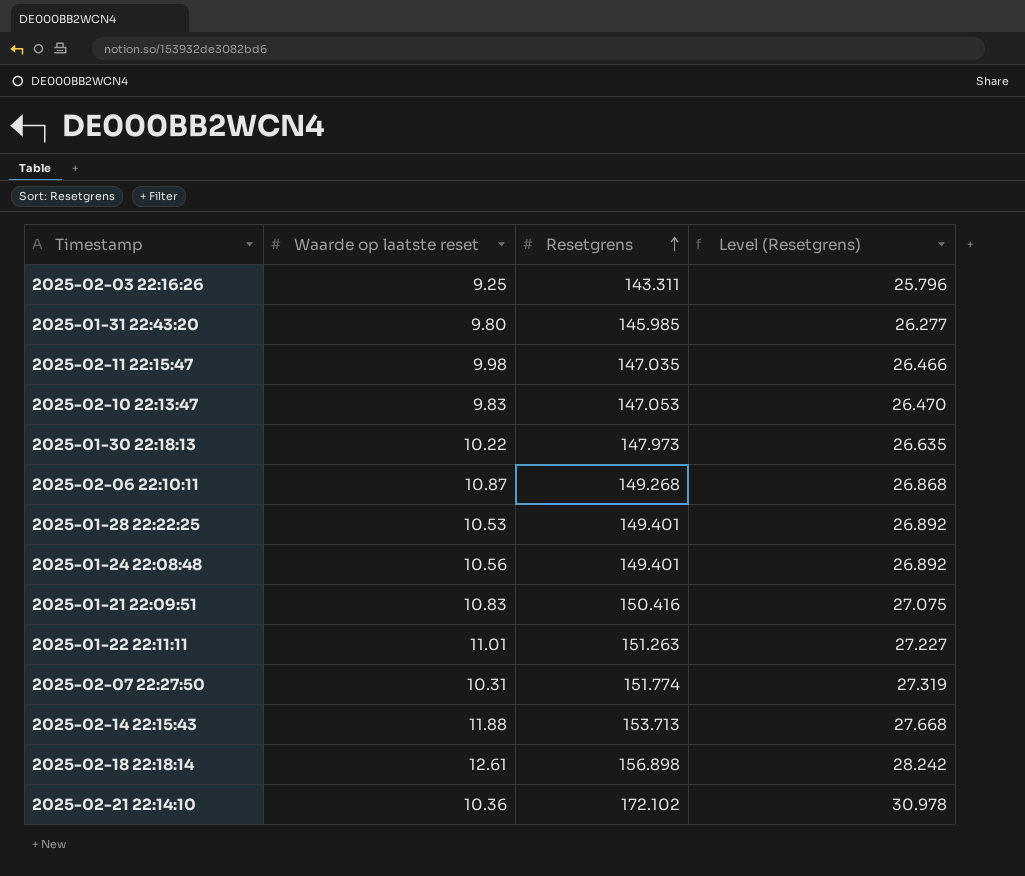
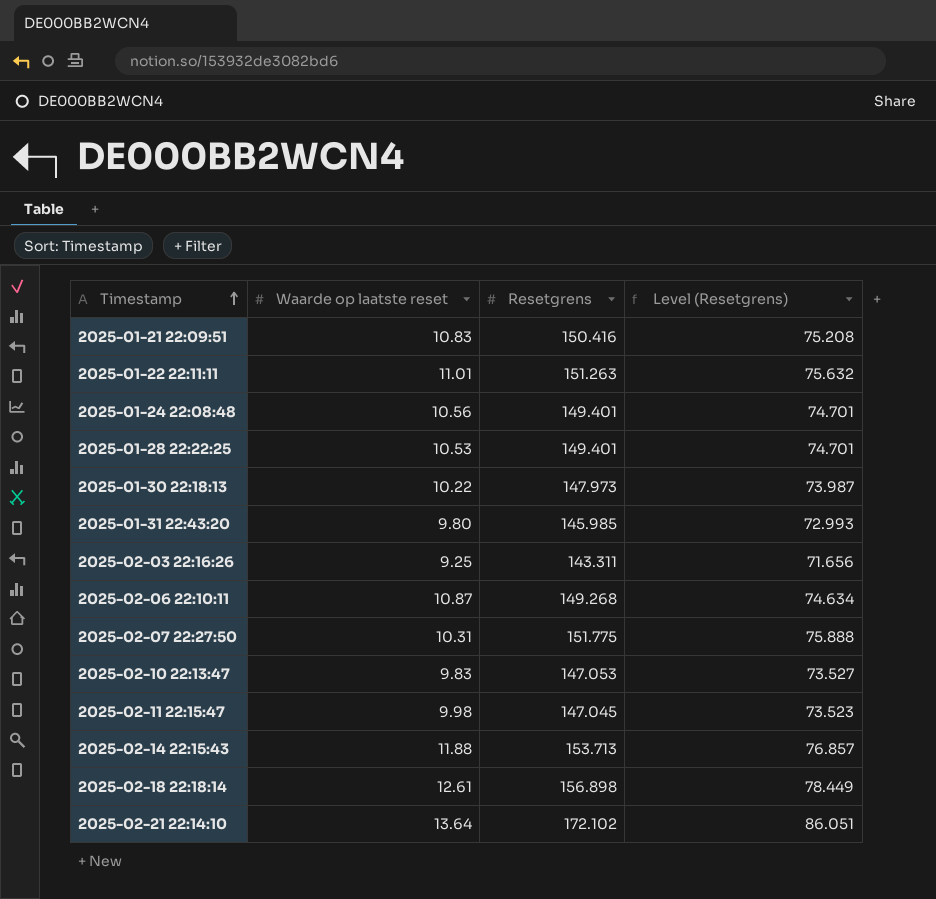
row order: Resetgrens ascending -> Timestamp ascending
column Level (Resetgrens) | formula: [Resetgrens] * 0.18 -> [Resetgrens] * 0.5
2025-02-07 22:27:50 | Resetgrens: 151.774 -> 151.775
2025-02-11 22:15:47 | Resetgrens: 147.035 -> 147.045
2025-02-21 22:14:10 | Waarde op laatste reset: 10.36 -> 13.64

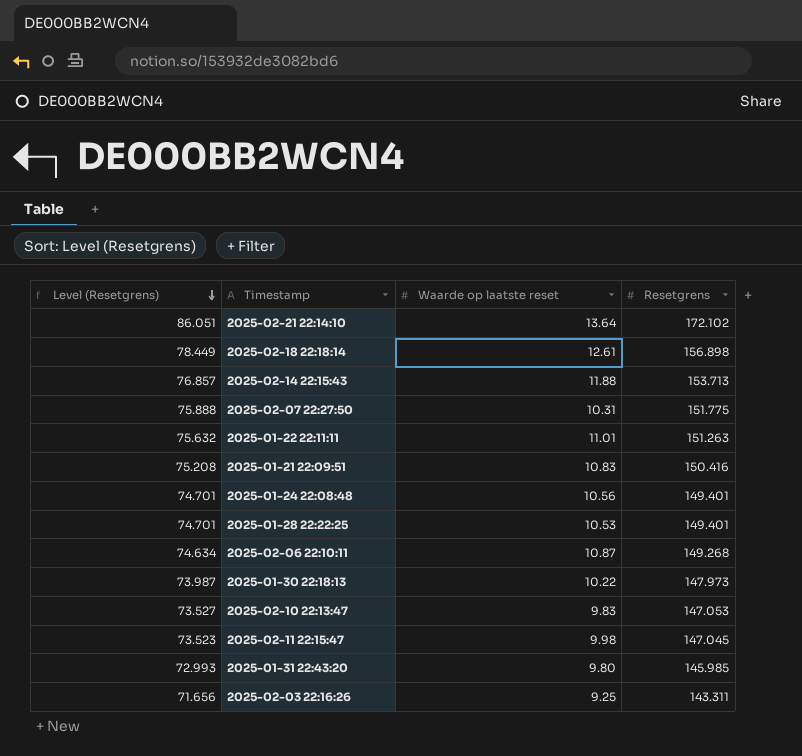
row order: Timestamp ascending -> Level (Resetgrens) descending
column Level (Resetgrens) | position: 4 -> 1

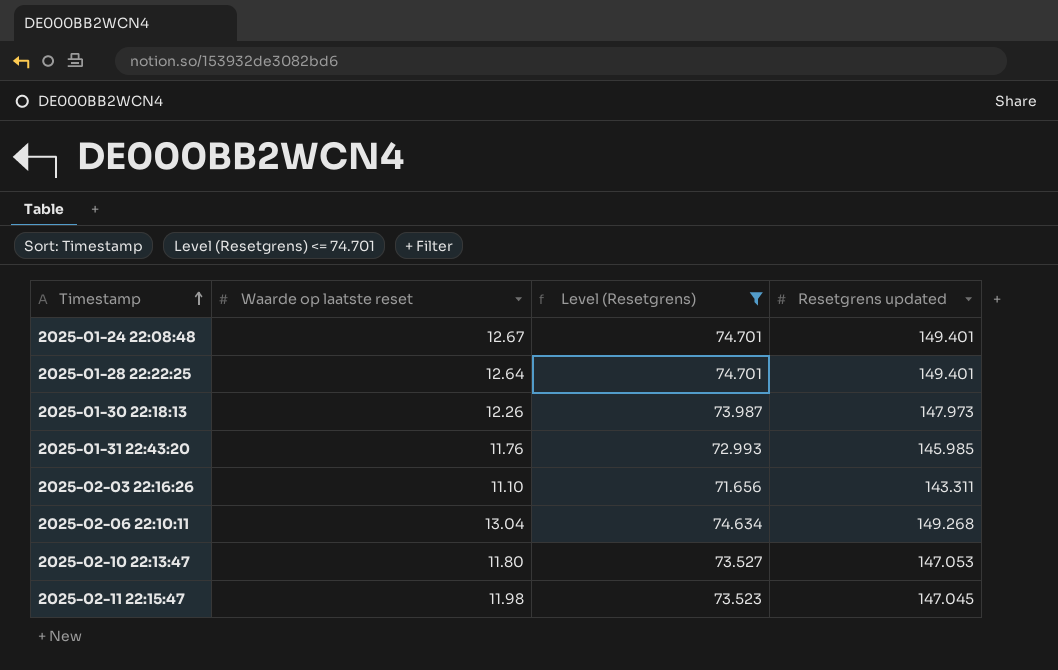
filter: none -> Level (Resetgrens) <= 74.701
row order: Level (Resetgrens) descending -> Timestamp ascending
column Level (Resetgrens) | position: 1 -> 3
column name: Resetgrens -> Resetgrens updated
2025-01-24 22:08:48 | Waarde op laatste reset: 10.56 -> 12.67
2025-01-28 22:22:25 | Waarde op laatste reset: 10.53 -> 12.64
2025-01-30 22:18:13 | Waarde op laatste reset: 10.22 -> 12.26
2025-01-31 22:43:20 | Waarde op laatste reset: 9.80 -> 11.76
2025-02-03 22:16:26 | Waarde op laatste reset: 9.25 -> 11.10
2025-02-06 22:10:11 | Waarde op laatste reset: 10.87 -> 13.04
2025-02-10 22:13:47 | Waarde op laatste reset: 9.83 -> 11.80
2025-02-11 22:15:47 | Waarde op laatste reset: 9.98 -> 11.98

